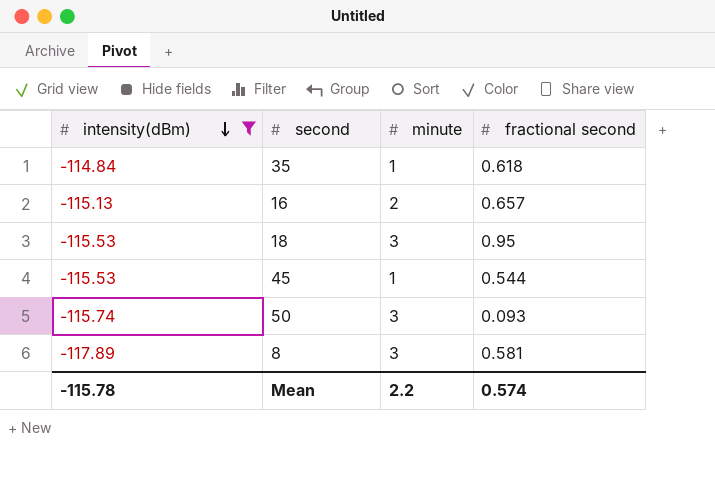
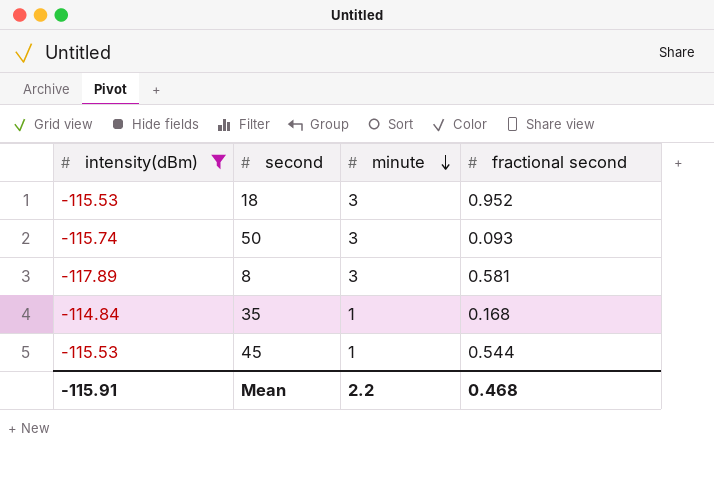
row order: intensity(dBm) descending -> minute descending
row 16: -115.13 | 2 | 0.657 -> none
18 | fractional second: 0.95 -> 0.952
35 | fractional second: 0.618 -> 0.168
Mean | intensity(dBm): -115.78 -> -115.91
Mean | fractional second: 0.574 -> 0.468

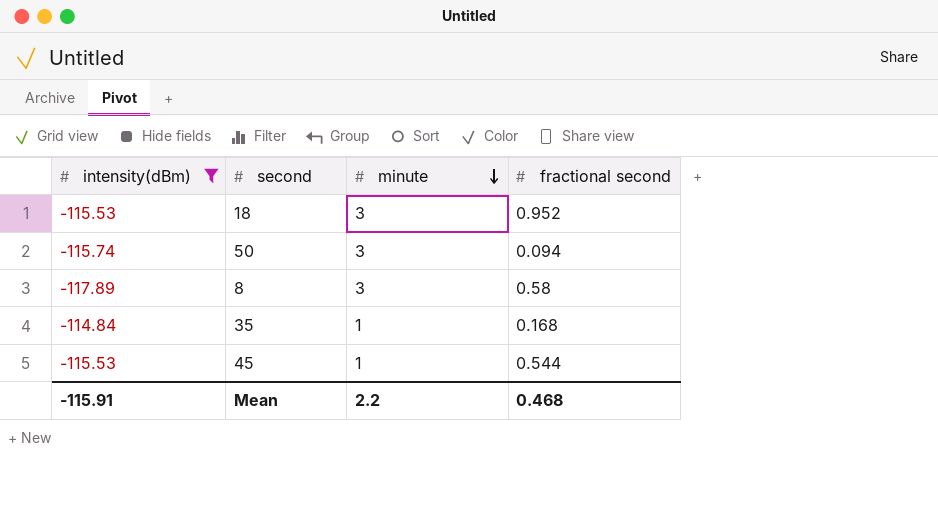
50 | fractional second: 0.093 -> 0.094
8 | fractional second: 0.581 -> 0.58

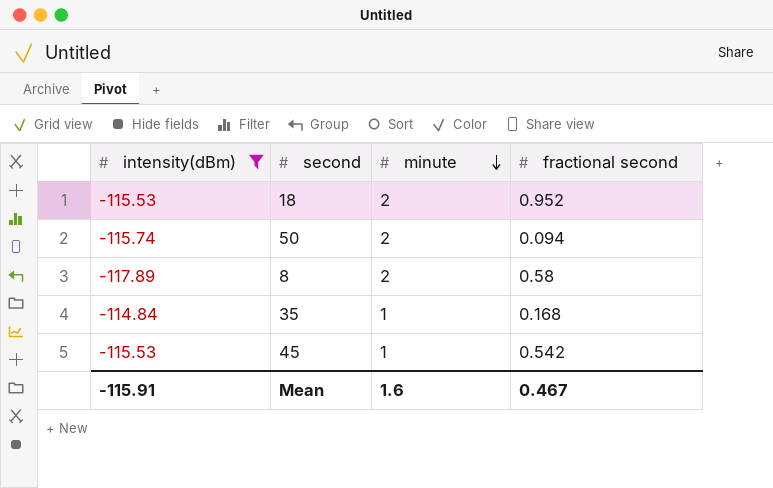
18 | minute: 3 -> 2
50 | minute: 3 -> 2
8 | minute: 3 -> 2
45 | fractional second: 0.544 -> 0.542
Mean | minute: 2.2 -> 1.6
Mean | fractional second: 0.468 -> 0.467

